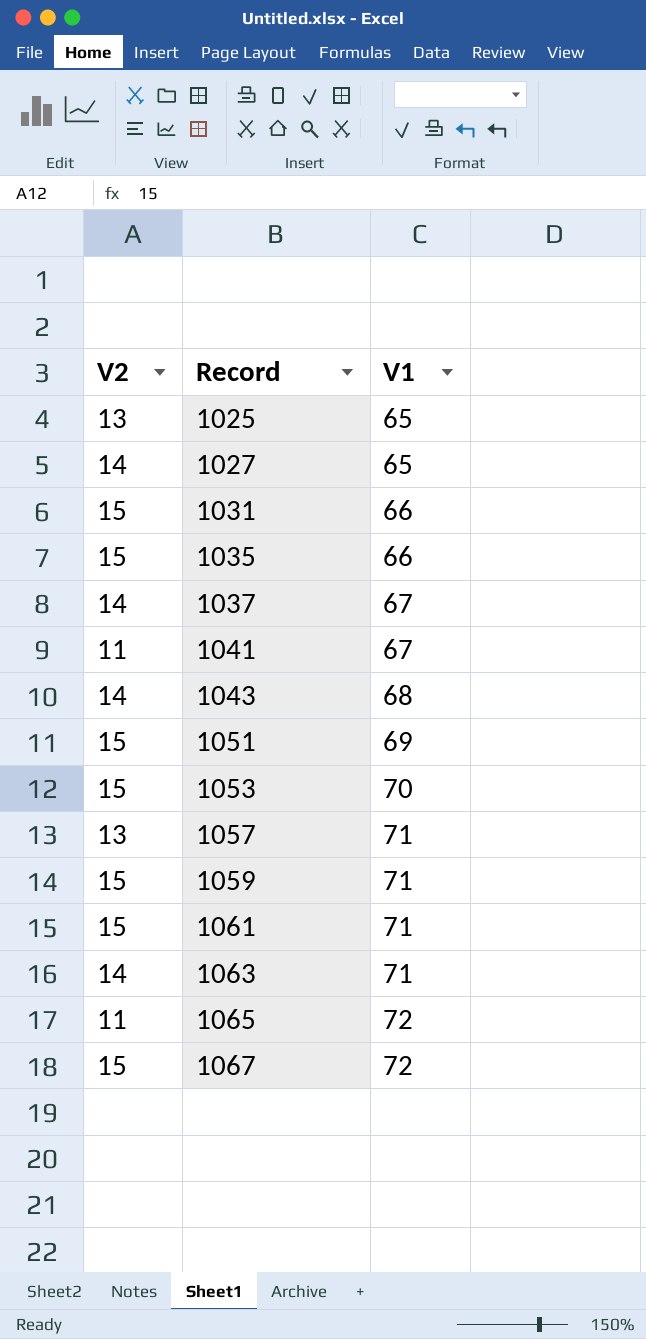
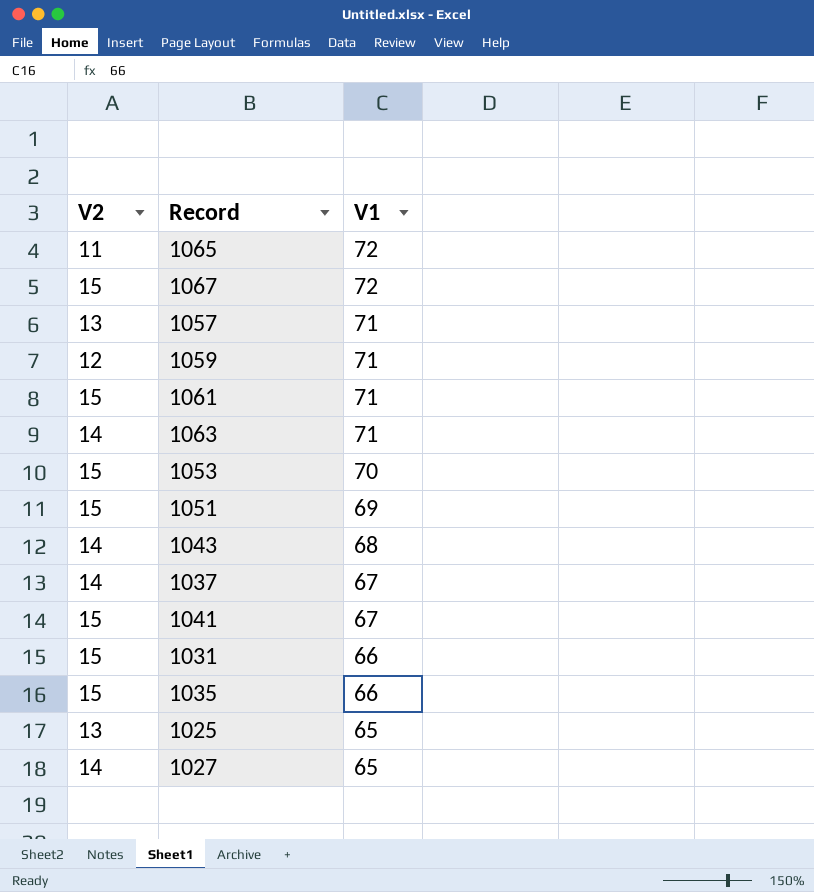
row order: Record ascending -> V1 descending
1059 | V2: 15 -> 12
1041 | V2: 11 -> 15

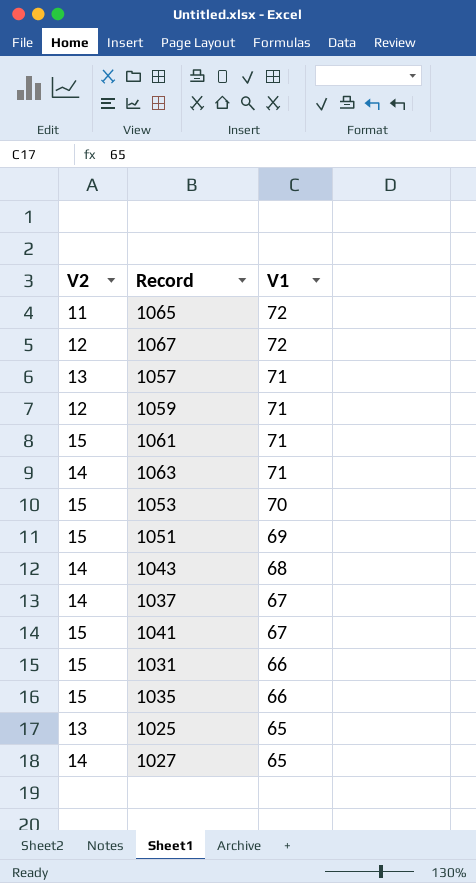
1067 | V2: 15 -> 12

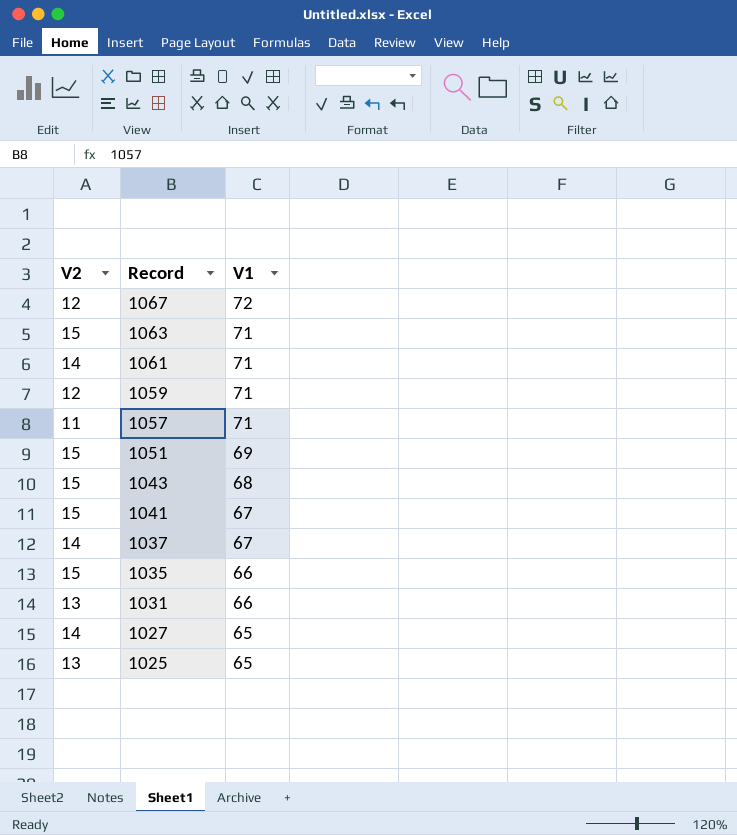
row order: V1 descending -> Record descending
row 1065: 11 | 72 -> none
row 1053: 15 | 70 -> none
1063 | V2: 14 -> 15
1061 | V2: 15 -> 14
1057 | V2: 13 -> 11
1043 | V2: 14 -> 15
1031 | V2: 15 -> 13

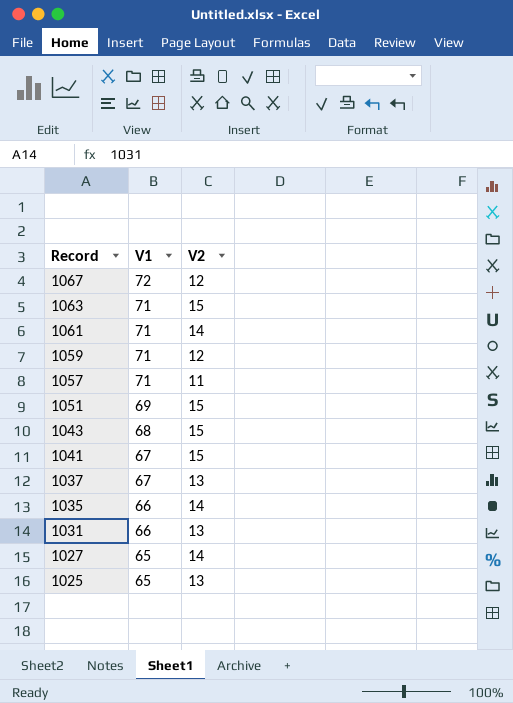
column V2 | position: 1 -> 3
1037 | V2: 14 -> 13
1035 | V2: 15 -> 14

